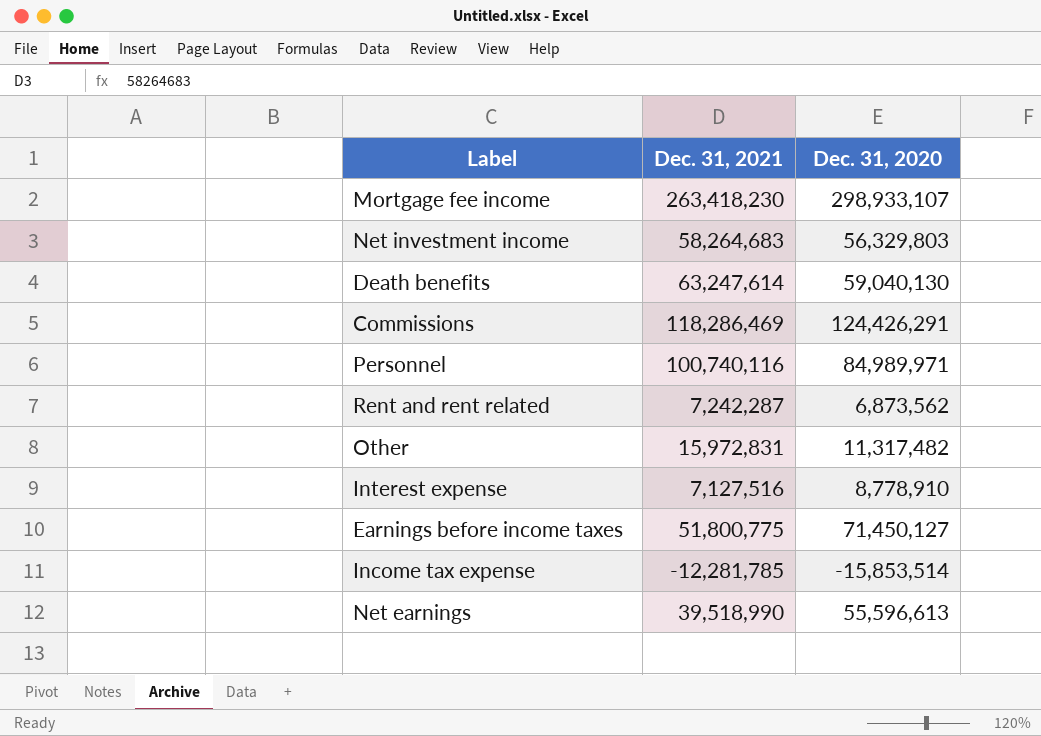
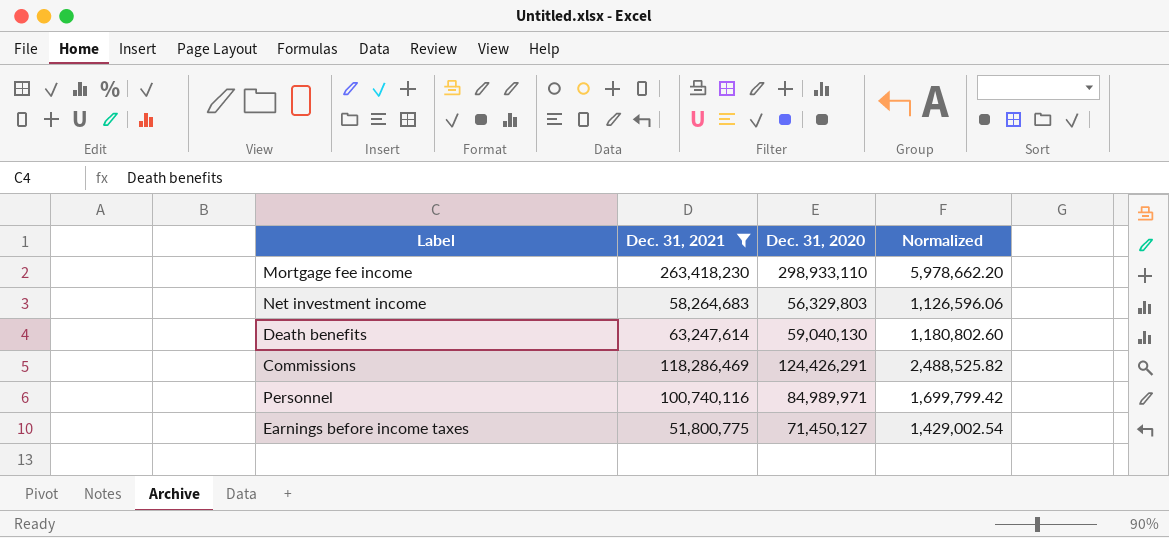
filter: none -> Dec. 31, 2021 >= 51,800,775
column Normalized | formula: none -> [Dec. 31, 2020] * 0.02
Mortgage fee income | Dec. 31, 2020: 298,933,107 -> 298,933,110

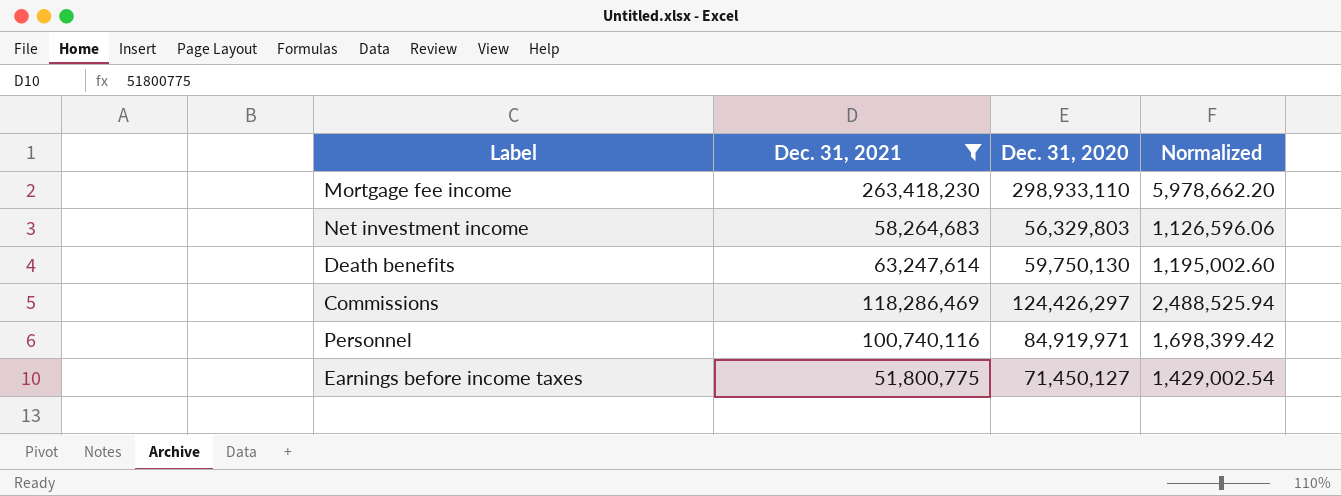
Death benefits | Dec. 31, 2020: 59,040,130 -> 59,750,130
Death benefits | Normalized: 1,180,802.60 -> 1,195,002.60
Commissions | Dec. 31, 2020: 124,426,291 -> 124,426,297
Commissions | Normalized: 2,488,525.82 -> 2,488,525.94
Personnel | Dec. 31, 2020: 84,989,971 -> 84,919,971
Personnel | Normalized: 1,699,799.42 -> 1,698,399.42

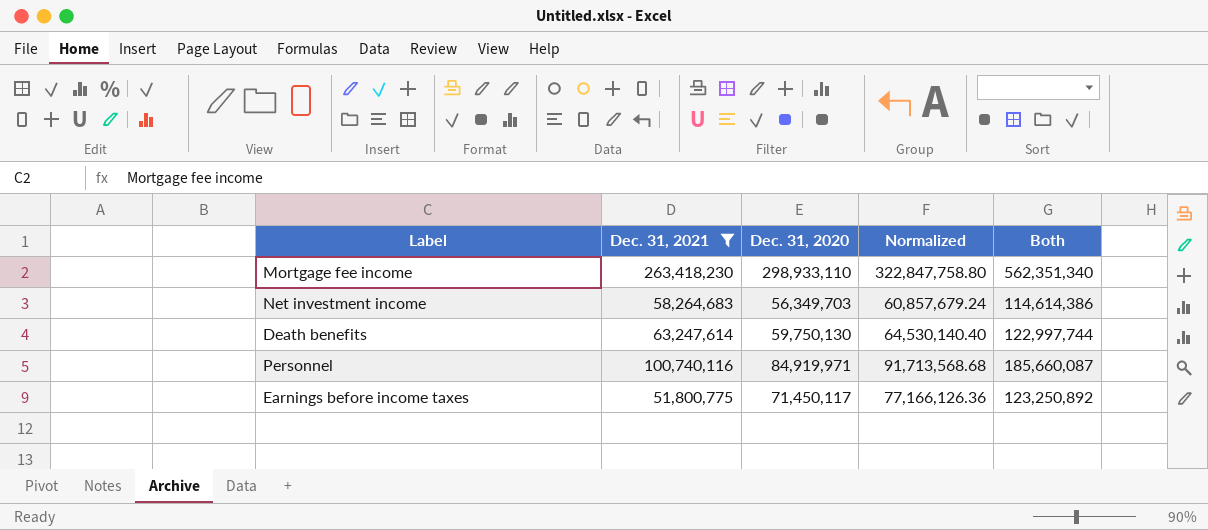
column Normalized | formula: [Dec. 31, 2020] * 0.02 -> [Dec. 31, 2020] * 1.08
column Both | formula: none -> [Dec. 31, 2021] + [Dec. 31, 2020]
row Commissions: 118,286,469 | 124,426,297 | 2,488,525.94 -> none
Net investment income | Dec. 31, 2020: 56,329,803 -> 56,349,703
Earnings before income taxes | Dec. 31, 2020: 71,450,127 -> 71,450,117

